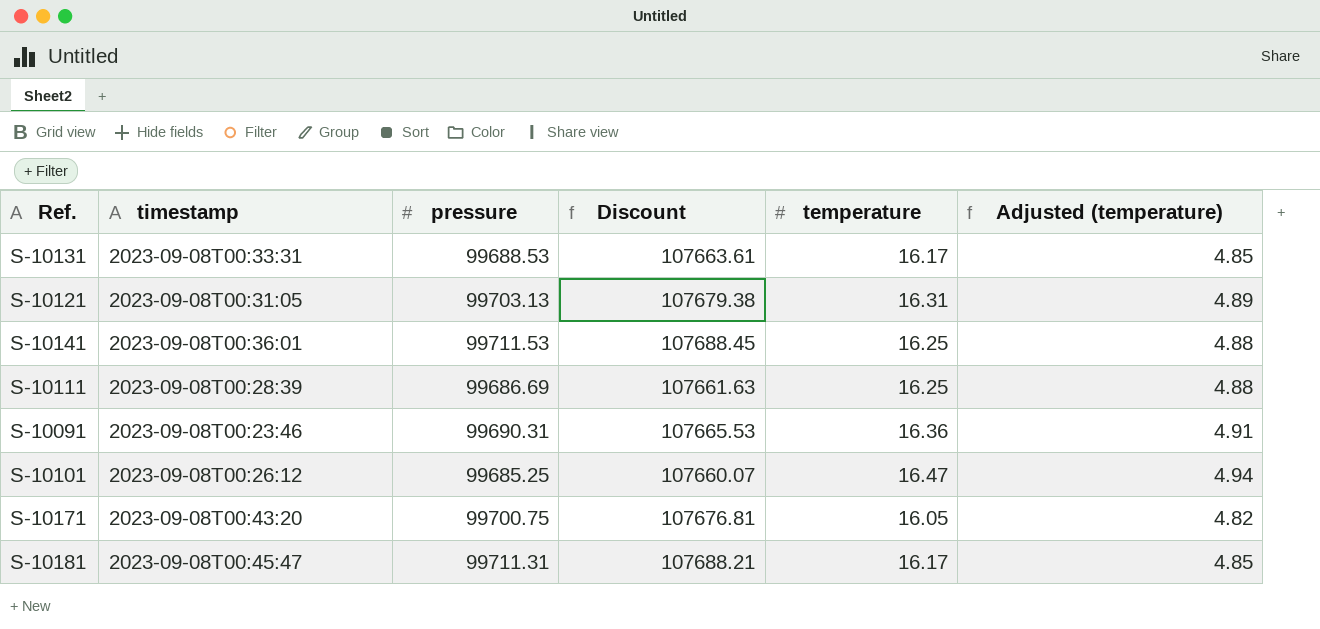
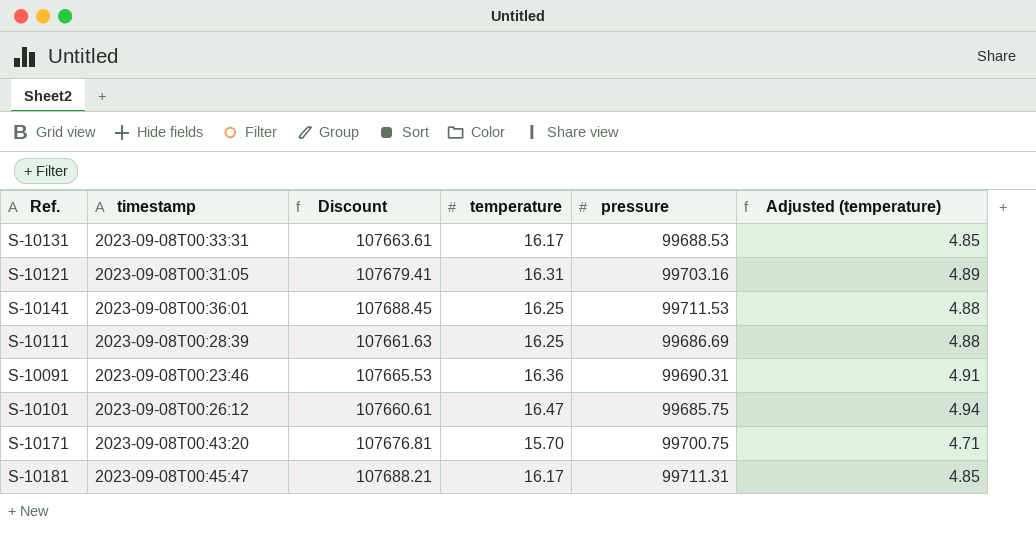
column pressure | position: 3 -> 5
S-10121 | Discount: 107679.38 -> 107679.41
S-10121 | pressure: 99703.13 -> 99703.16
S-10101 | Discount: 107660.07 -> 107660.61
S-10101 | pressure: 99685.25 -> 99685.75
S-10171 | temperature: 16.05 -> 15.70
S-10171 | Adjusted (temperature): 4.82 -> 4.71

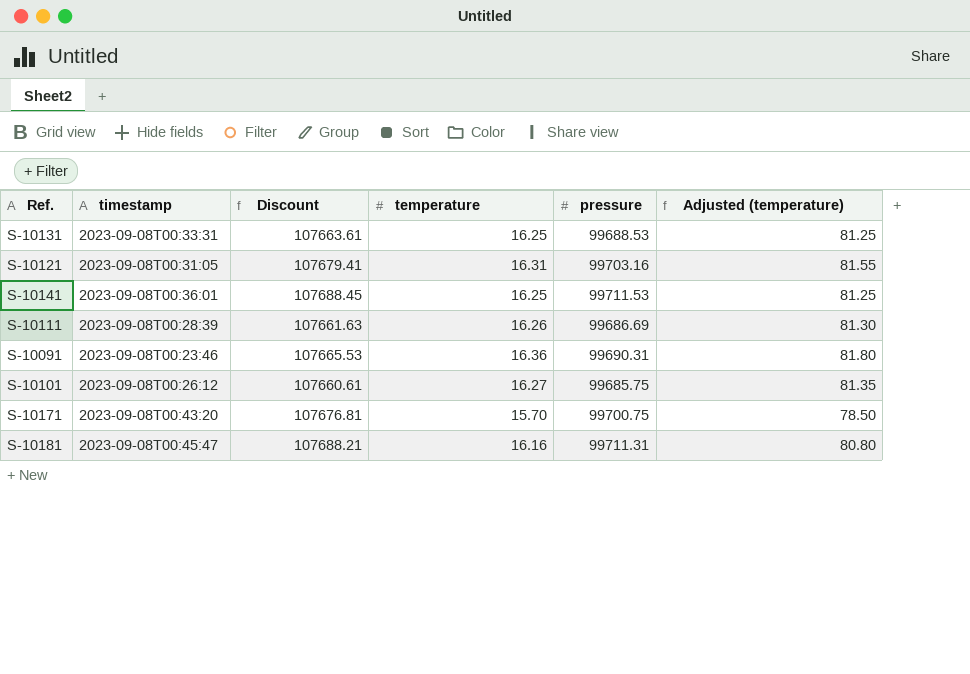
column Adjusted (temperature) | formula: [temperature] * 0.3 -> [temperature] * 5
S-10131 | temperature: 16.17 -> 16.25
S-10111 | temperature: 16.25 -> 16.26
S-10101 | temperature: 16.47 -> 16.27
S-10181 | temperature: 16.17 -> 16.16

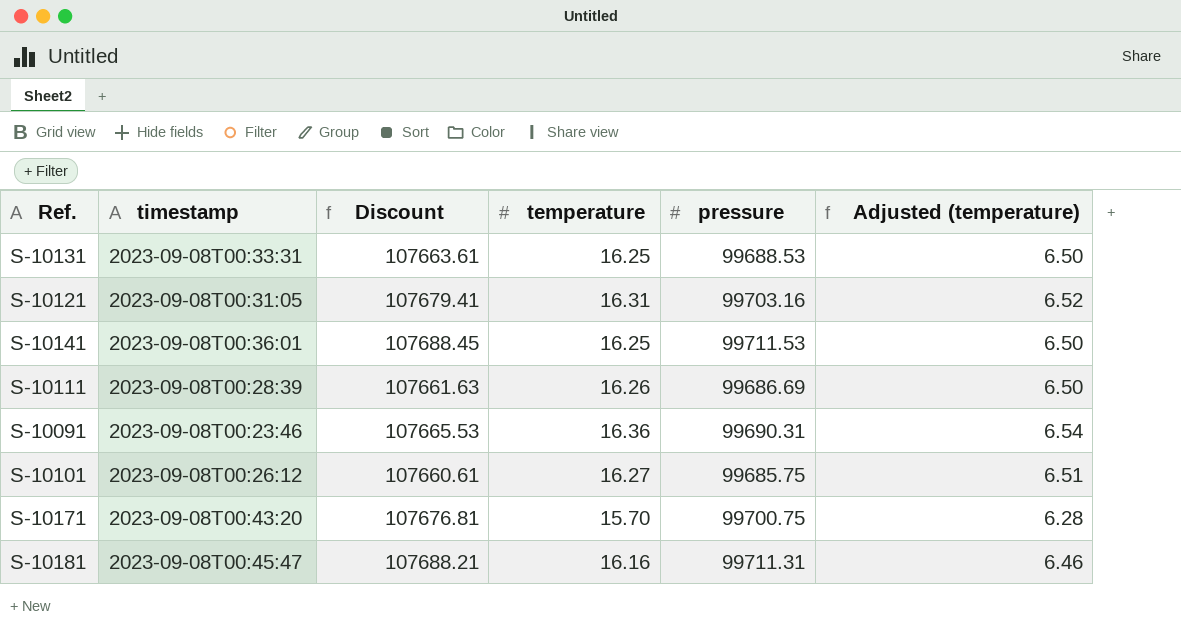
column Adjusted (temperature) | formula: [temperature] * 5 -> [temperature] * 0.4

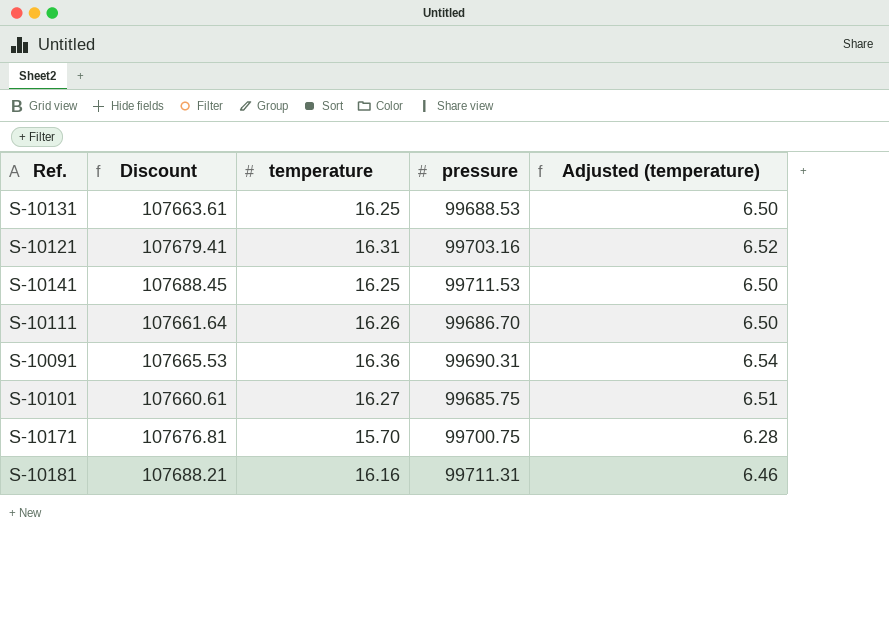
column timestamp | position: 2 -> none
S-10111 | Discount: 107661.63 -> 107661.64
S-10111 | pressure: 99686.69 -> 99686.70

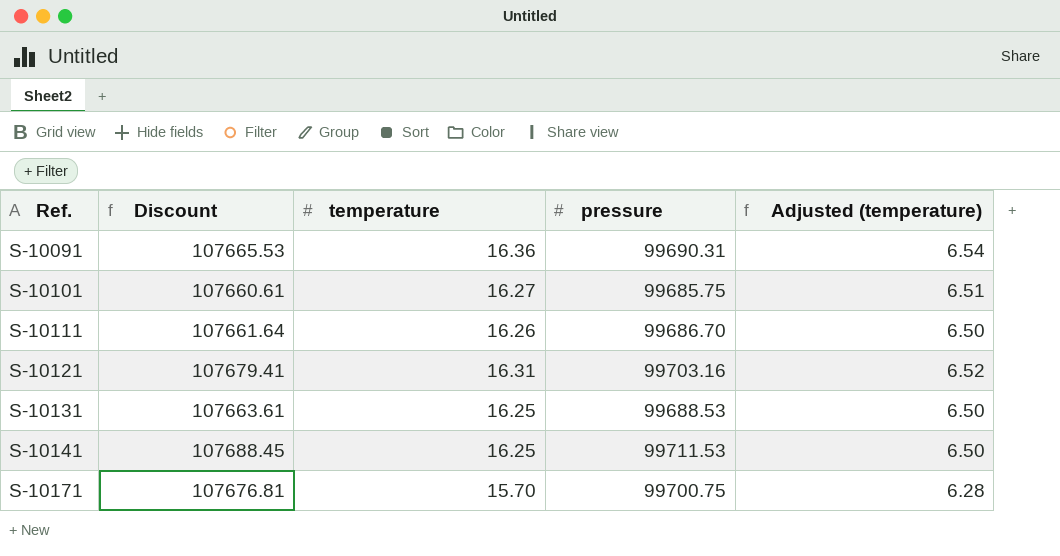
row order: none -> Ref. ascending
row S-10181: 107688.21 | 16.16 | 99711.31 | 6.46 -> none

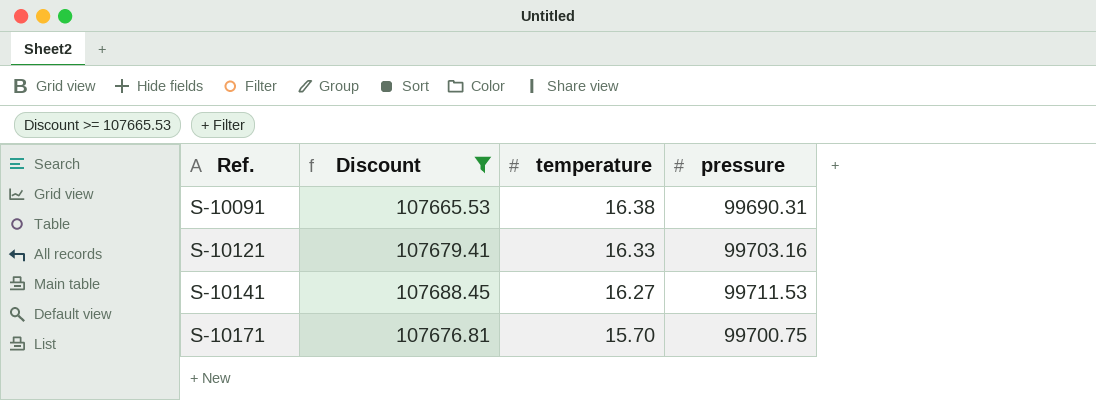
filter: none -> Discount >= 107665.53
column Adjusted (temperature) | formula: [temperature] * 0.4 -> none
S-10091 | temperature: 16.36 -> 16.38
S-10121 | temperature: 16.31 -> 16.33
S-10141 | temperature: 16.25 -> 16.27

